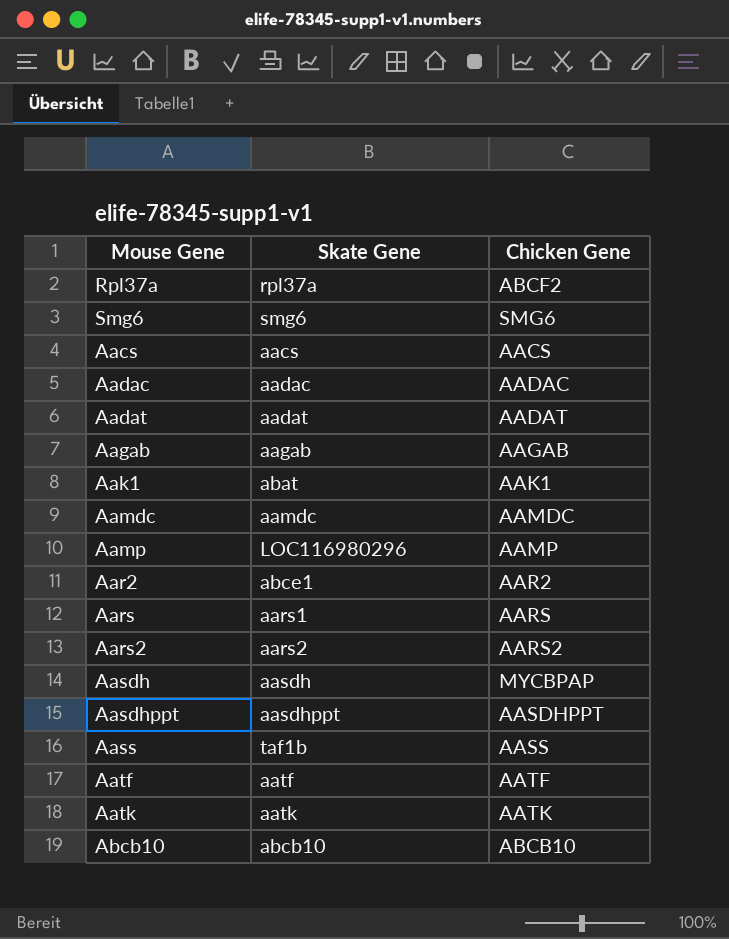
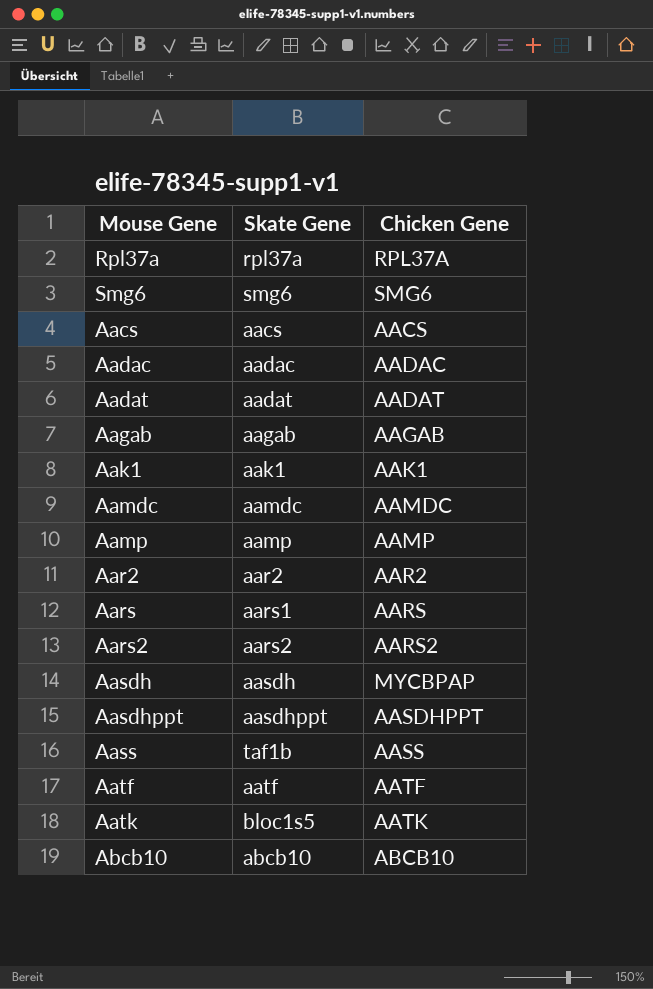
Rpl37a | Chicken Gene: ABCF2 -> RPL37A
Aak1 | Skate Gene: abat -> aak1
Aamp | Skate Gene: LOC116980296 -> aamp
Aar2 | Skate Gene: abce1 -> aar2
Aatk | Skate Gene: aatk -> bloc1s5

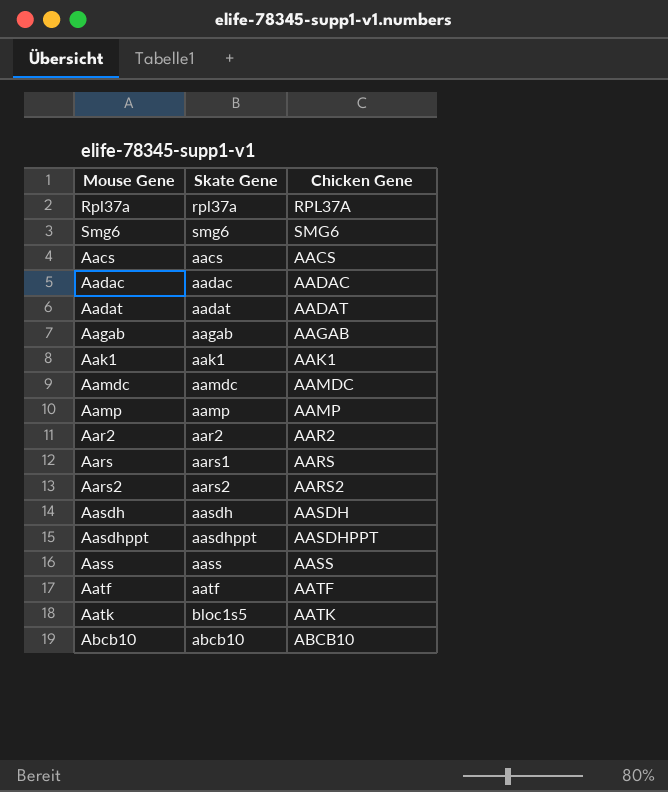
Aasdh | Chicken Gene: MYCBPAP -> AASDH
Aass | Skate Gene: taf1b -> aass

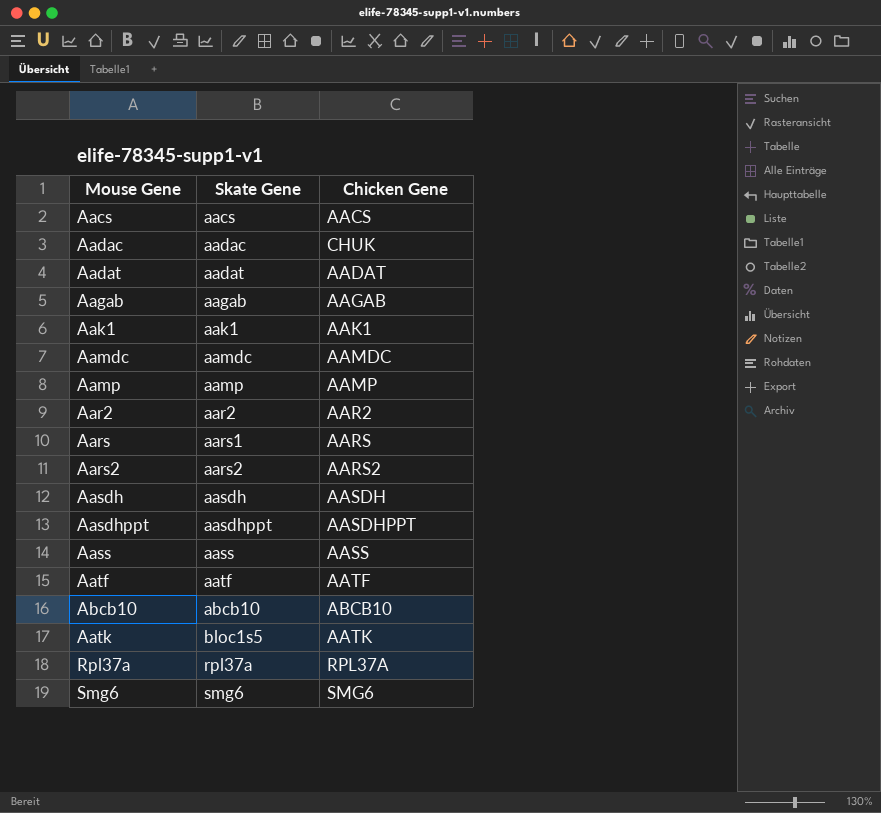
row order: none -> Skate Gene ascending
Aadac | Chicken Gene: AADAC -> CHUK

